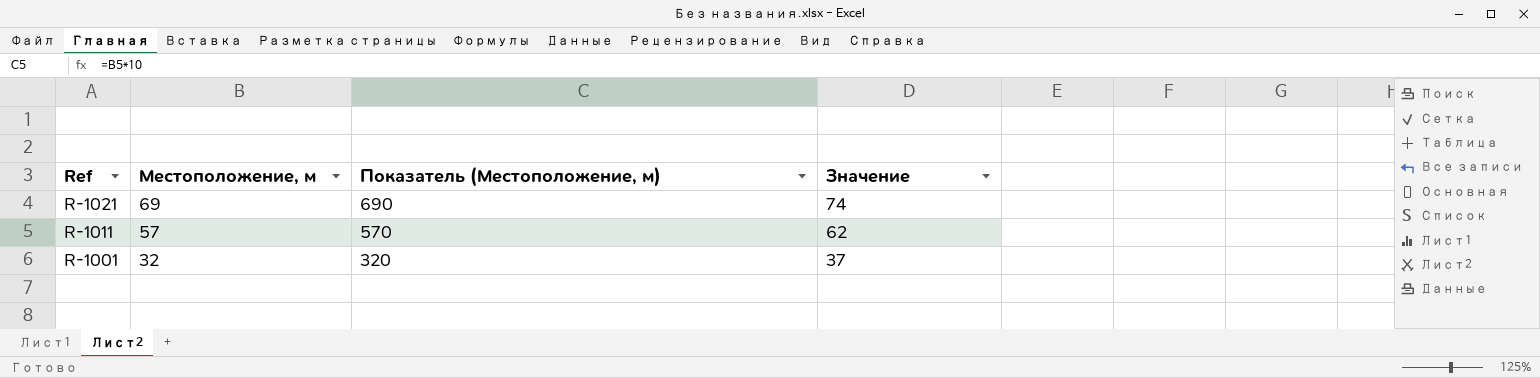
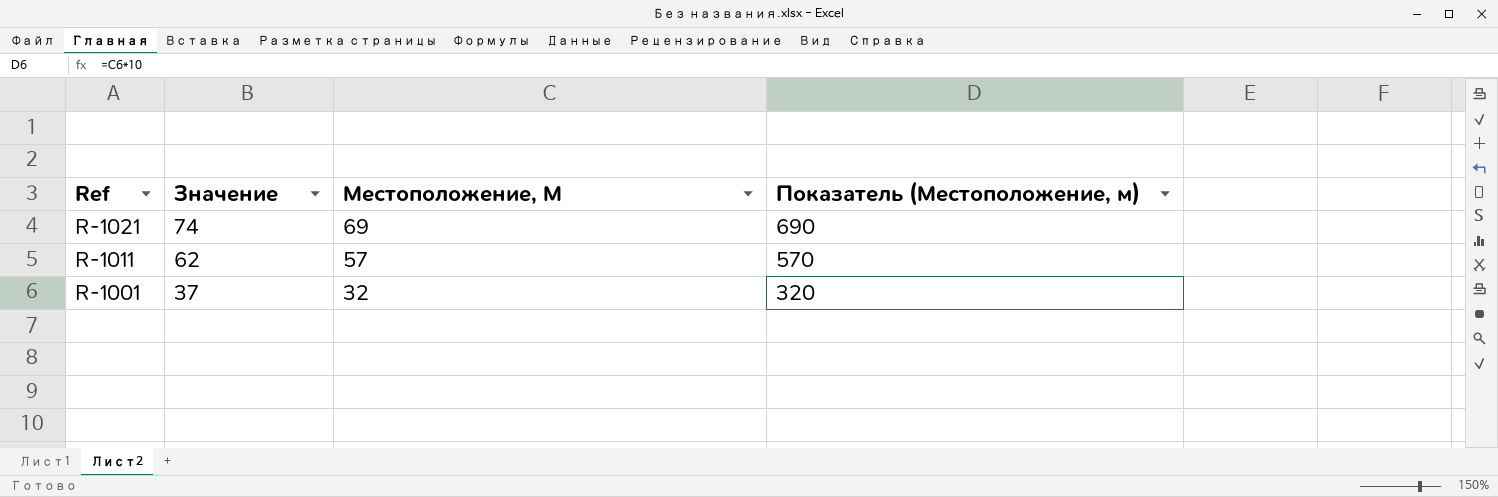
column Значение | position: 4 -> 2
column name: Местоположение, м -> Местоположение, М

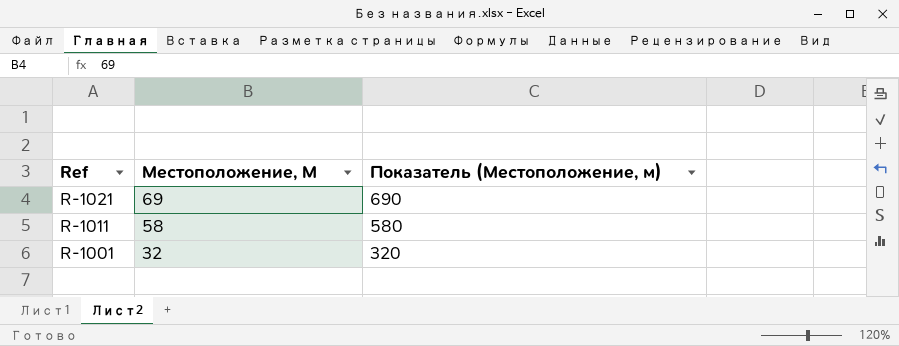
column Значение | formula: [Местоположение, М] + 5 -> none
R-1011 | Местоположение, М: 57 -> 58
R-1011 | Показатель (Местоположение, м): 570 -> 580

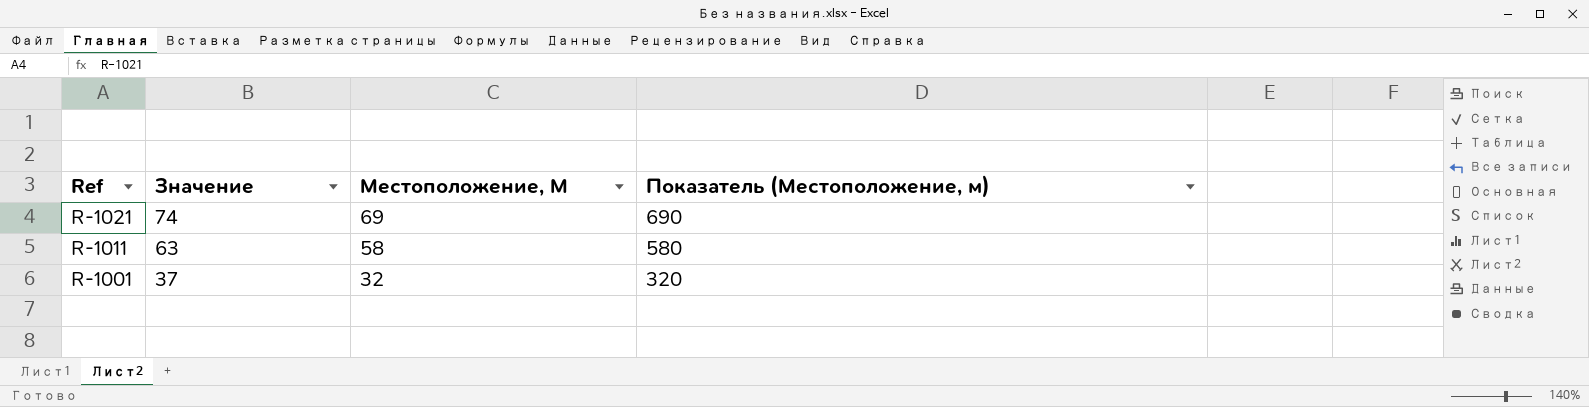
column Значение | formula: none -> [Местоположение, М] + 5

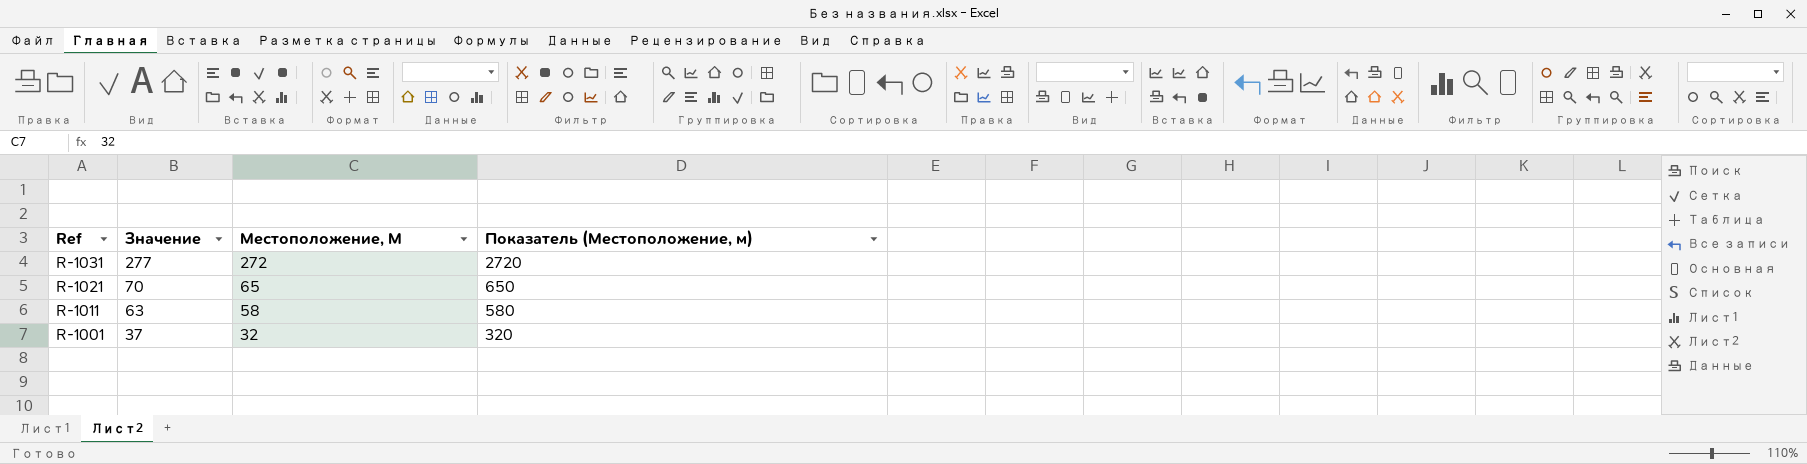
row R-1031: none -> 277 | 272 | 2720
R-1021 | Значение: 74 -> 70
R-1021 | Местоположение, М: 69 -> 65
R-1021 | Показатель (Местоположение, м): 690 -> 650

